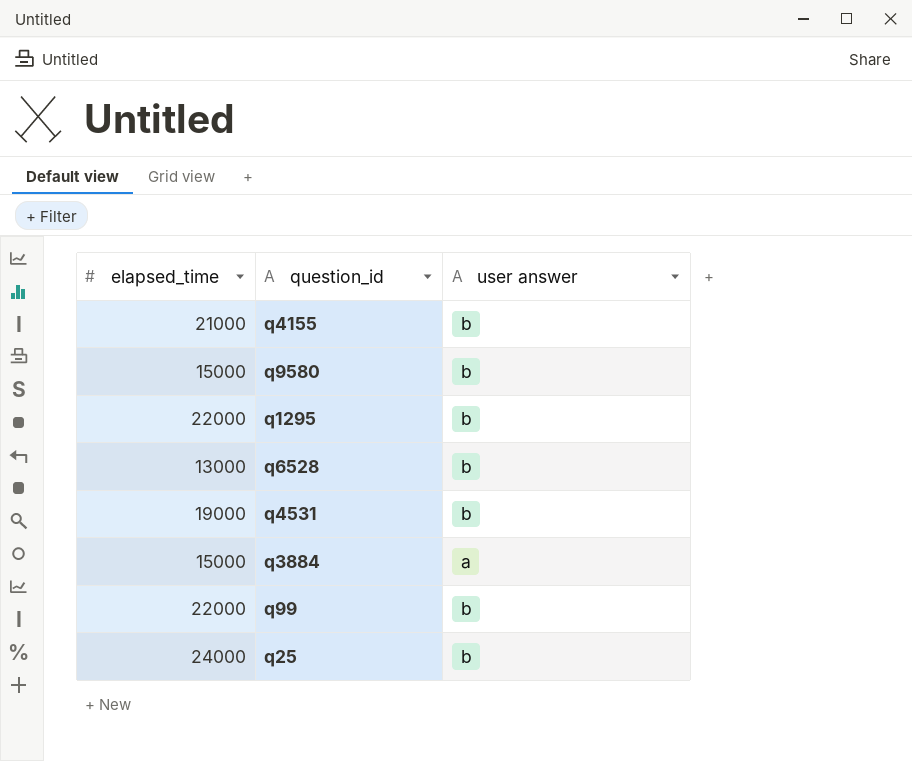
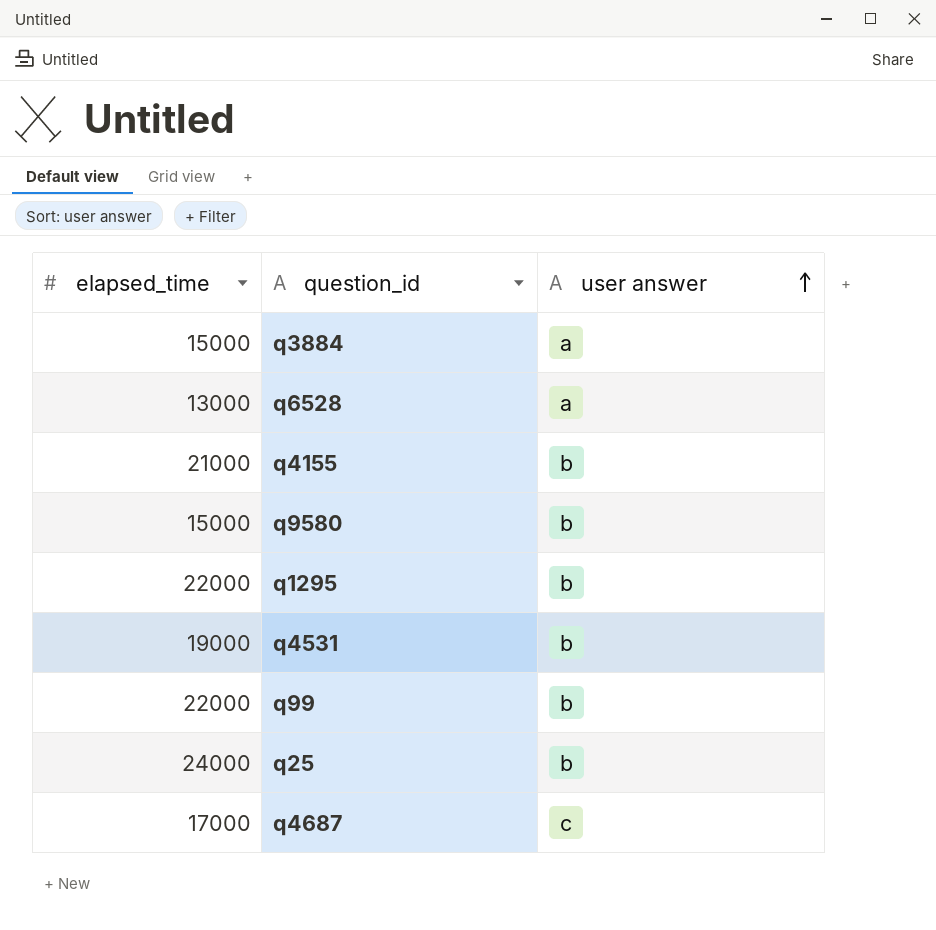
row order: none -> user answer ascending
q6528 | user answer: b -> a
row q4687: none -> 17000 | c

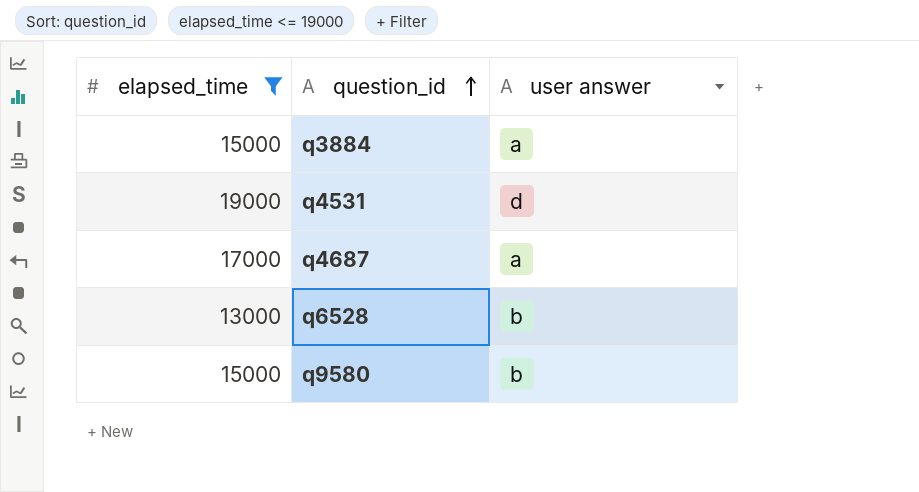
filter: none -> elapsed_time <= 19000
row order: user answer ascending -> question_id ascending
q4531 | user answer: b -> d
q4687 | user answer: c -> a
q6528 | user answer: a -> b

